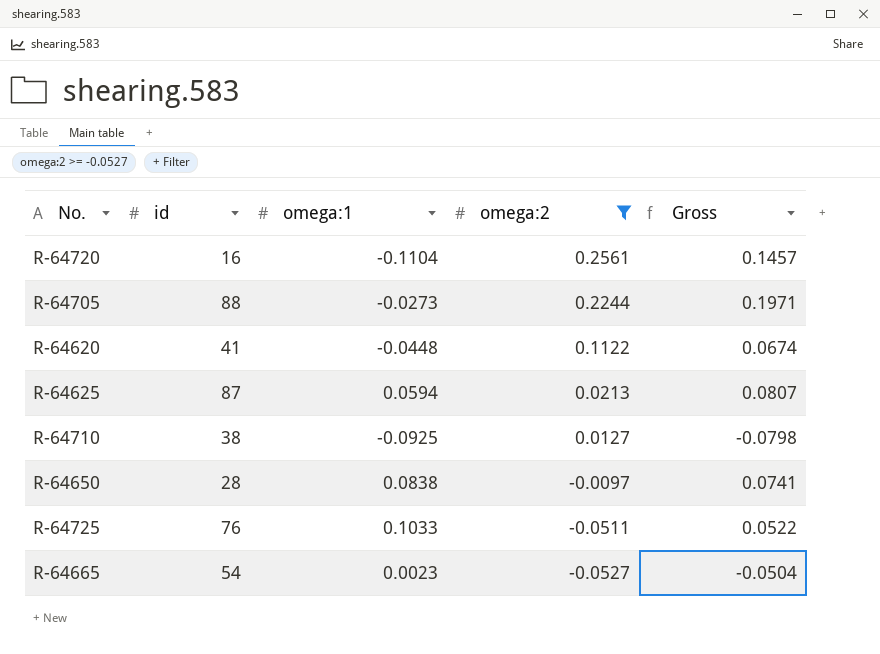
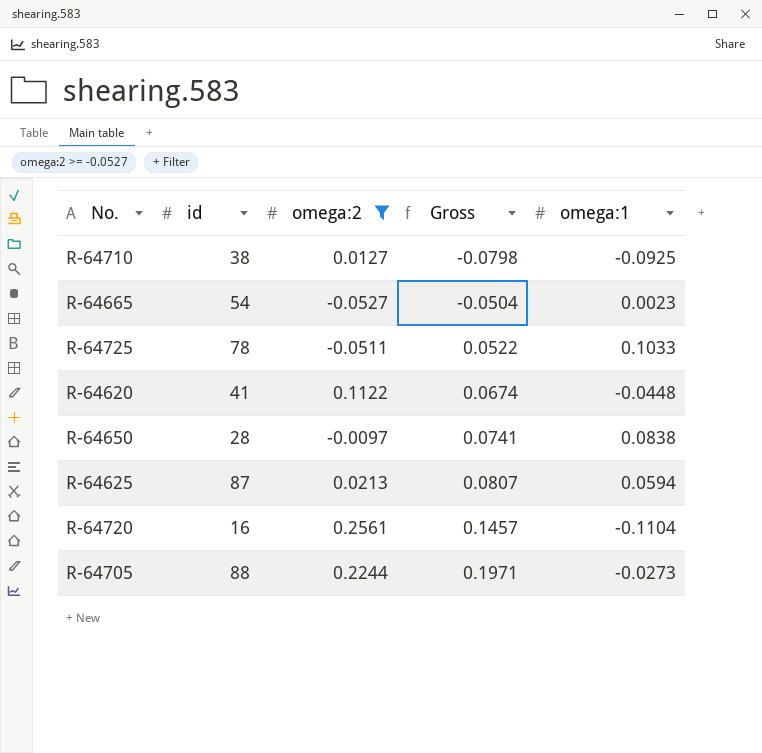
row order: omega:2 descending -> Gross ascending
column omega:1 | position: 3 -> 5
R-64725 | id: 76 -> 78

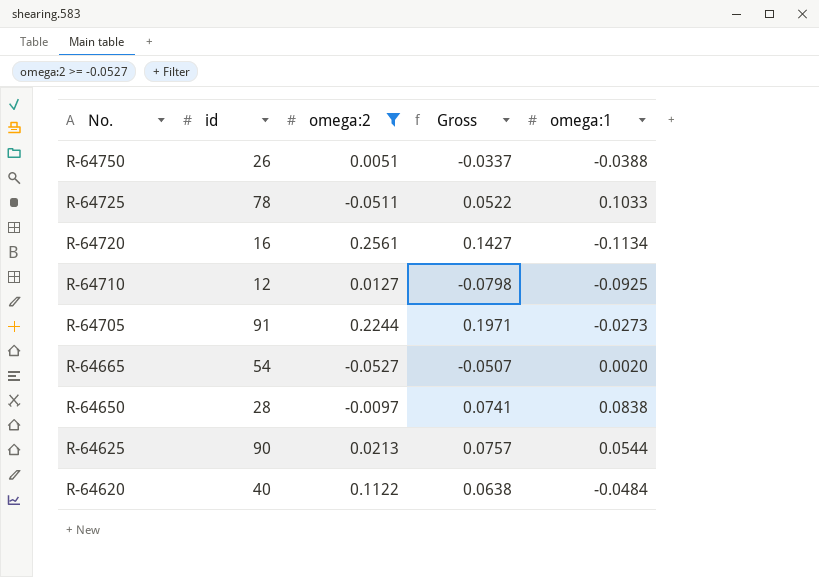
row order: Gross ascending -> No. descending
row R-64750: none -> 26 | 0.0051 | -0.0337 | -0.0388
R-64720 | Gross: 0.1457 -> 0.1427
R-64720 | omega:1: -0.1104 -> -0.1134
R-64710 | id: 38 -> 12
R-64705 | id: 88 -> 91
R-64665 | Gross: -0.0504 -> -0.0507
R-64665 | omega:1: 0.0023 -> 0.0020
R-64625 | id: 87 -> 90
R-64625 | Gross: 0.0807 -> 0.0757
R-64625 | omega:1: 0.0594 -> 0.0544
R-64620 | id: 41 -> 40
R-64620 | Gross: 0.0674 -> 0.0638
R-64620 | omega:1: -0.0448 -> -0.0484

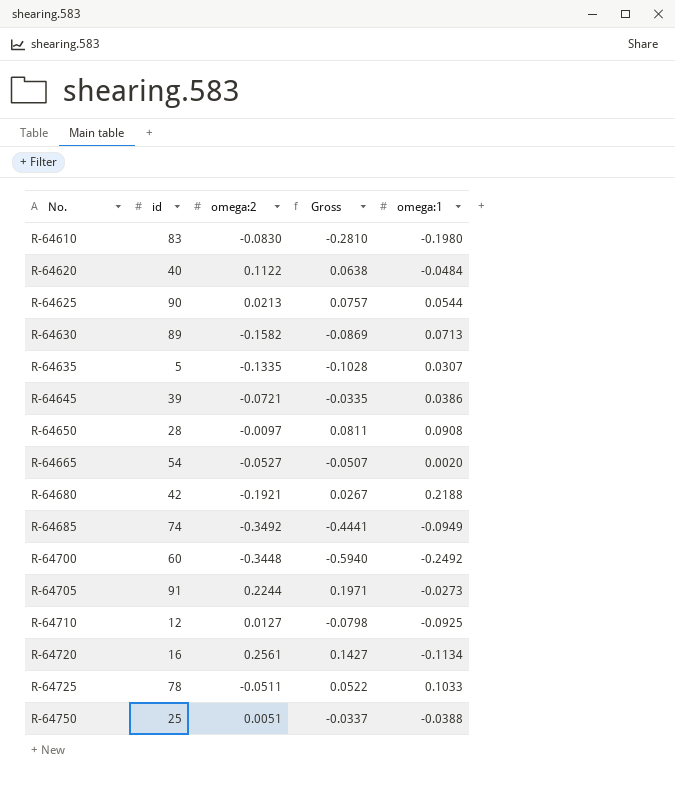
filter: omega:2 >= -0.0527 -> none
row order: No. descending -> No. ascending
R-64650 | Gross: 0.0741 -> 0.0811
R-64650 | omega:1: 0.0838 -> 0.0908
R-64750 | id: 26 -> 25

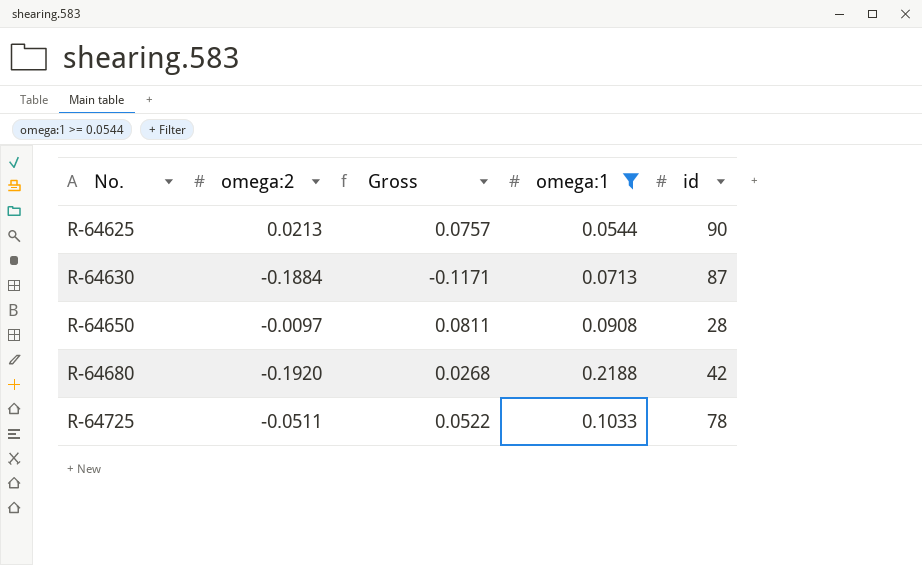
filter: none -> omega:1 >= 0.0544
column id | position: 2 -> 5
R-64630 | omega:2: -0.1582 -> -0.1884
R-64630 | Gross: -0.0869 -> -0.1171
R-64630 | id: 89 -> 87
R-64680 | omega:2: -0.1921 -> -0.1920
R-64680 | Gross: 0.0267 -> 0.0268

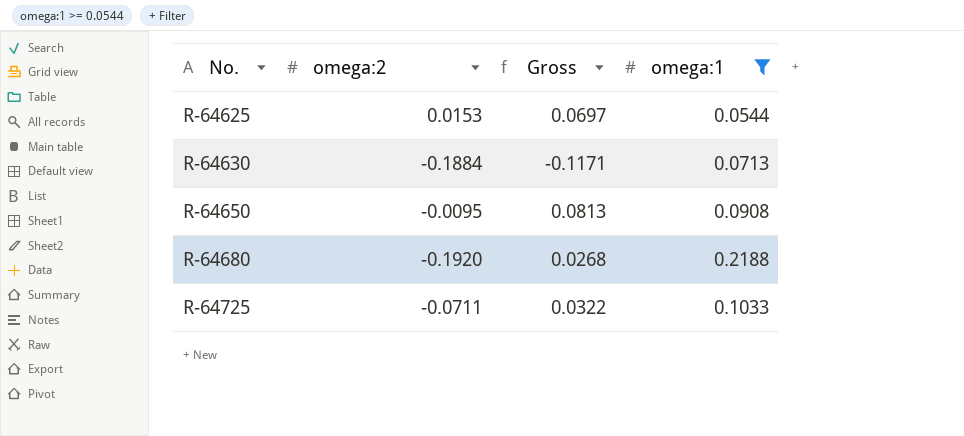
column id | position: 5 -> none
R-64625 | omega:2: 0.0213 -> 0.0153
R-64625 | Gross: 0.0757 -> 0.0697
R-64650 | omega:2: -0.0097 -> -0.0095
R-64650 | Gross: 0.0811 -> 0.0813
R-64725 | omega:2: -0.0511 -> -0.0711
R-64725 | Gross: 0.0522 -> 0.0322

